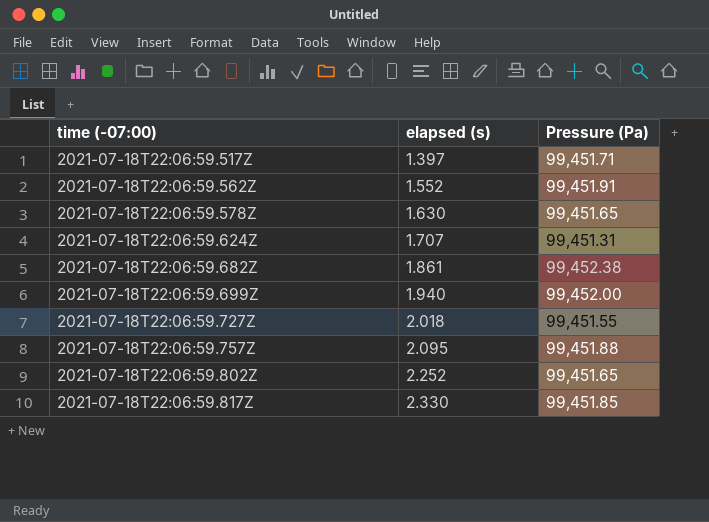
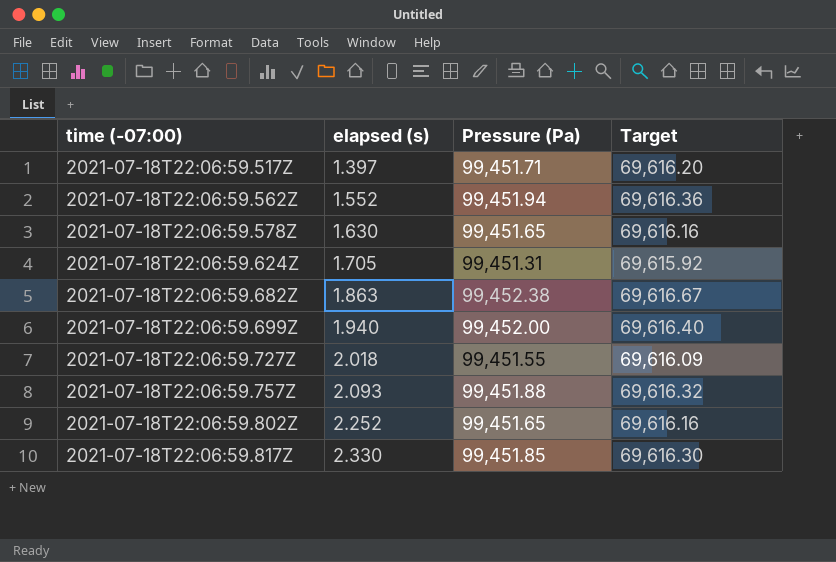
column Target | formula: none -> [Pressure (Pa)] * 0.7
2021-07-18T22:06:59.562Z | Pressure (Pa): 99,451.91 -> 99,451.94
2021-07-18T22:06:59.624Z | elapsed (s): 1.707 -> 1.705
2021-07-18T22:06:59.682Z | elapsed (s): 1.861 -> 1.863
2021-07-18T22:06:59.757Z | elapsed (s): 2.095 -> 2.093

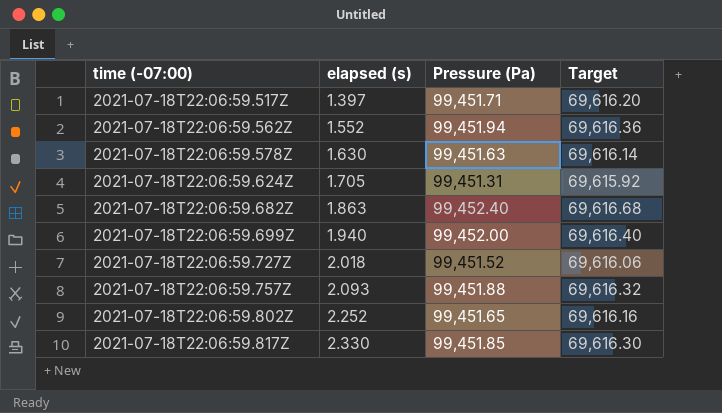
2021-07-18T22:06:59.578Z | Pressure (Pa): 99,451.65 -> 99,451.63
2021-07-18T22:06:59.578Z | Target: 69,616.16 -> 69,616.14
2021-07-18T22:06:59.682Z | Pressure (Pa): 99,452.38 -> 99,452.40
2021-07-18T22:06:59.682Z | Target: 69,616.67 -> 69,616.68
2021-07-18T22:06:59.727Z | Pressure (Pa): 99,451.55 -> 99,451.52
2021-07-18T22:06:59.727Z | Target: 69,616.09 -> 69,616.06

